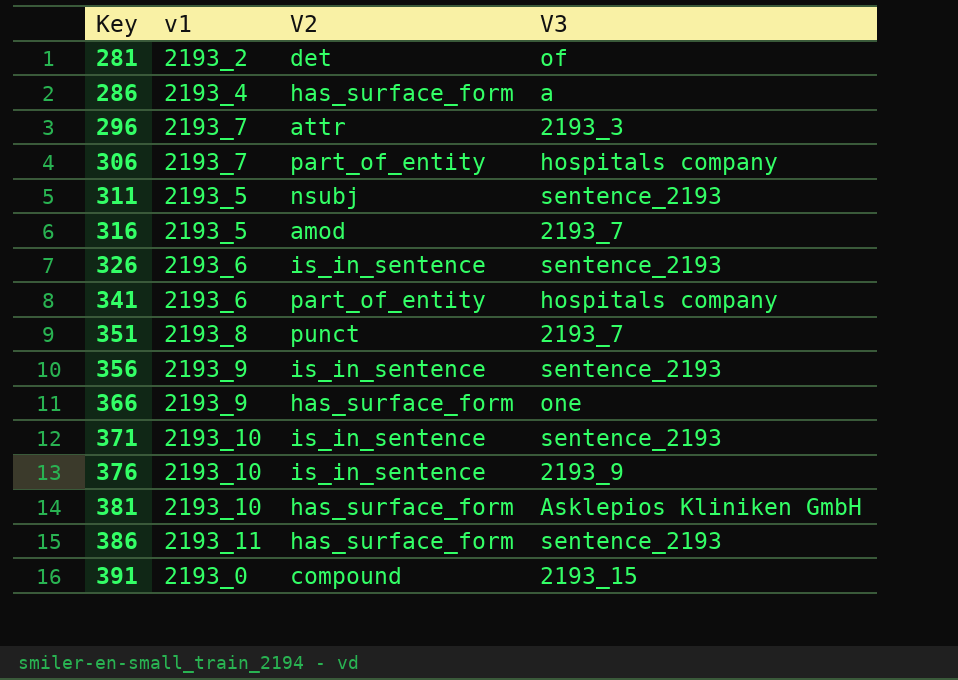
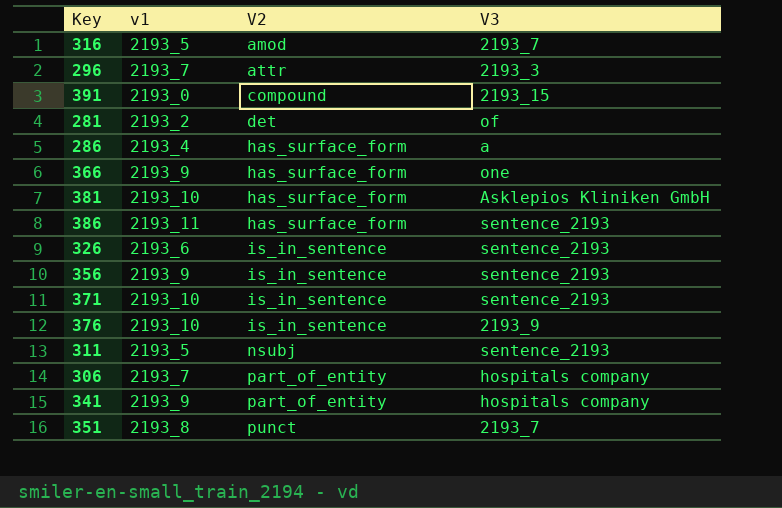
row order: Key ascending -> V2 ascending
341 | v1: 2193_6 -> 2193_9

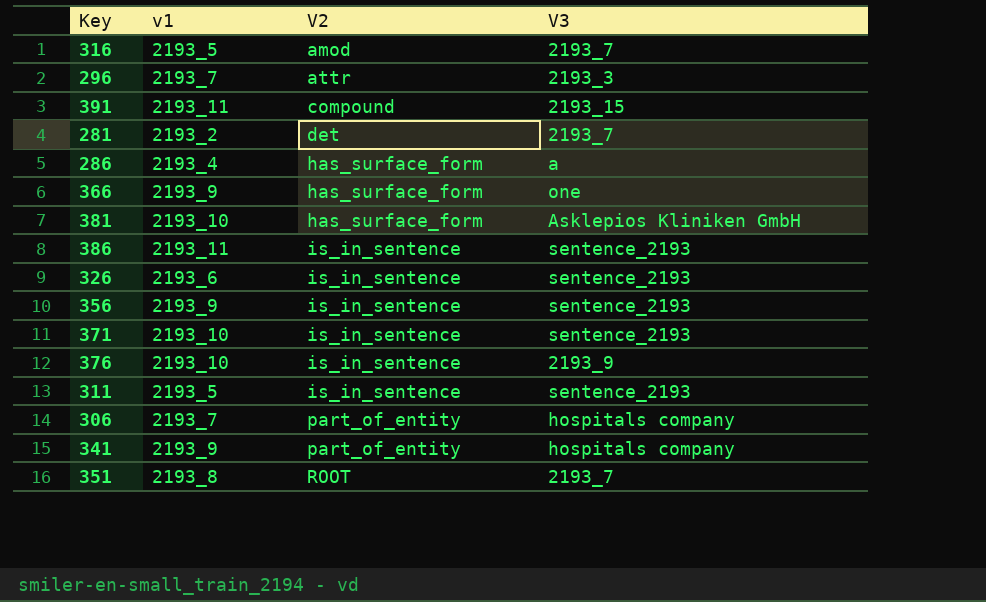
391 | v1: 2193_0 -> 2193_11
281 | V3: of -> 2193_7
386 | V2: has_surface_form -> is_in_sentence
311 | V2: nsubj -> is_in_sentence
351 | V2: punct -> ROOT

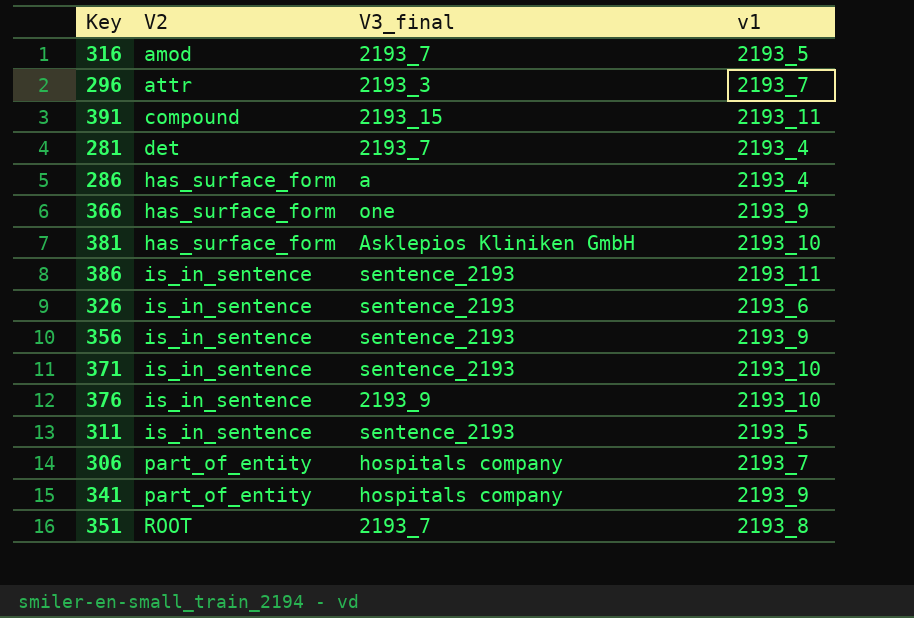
column name: V3 -> V3_final
column v1 | position: 2 -> 4
281 | v1: 2193_2 -> 2193_4

